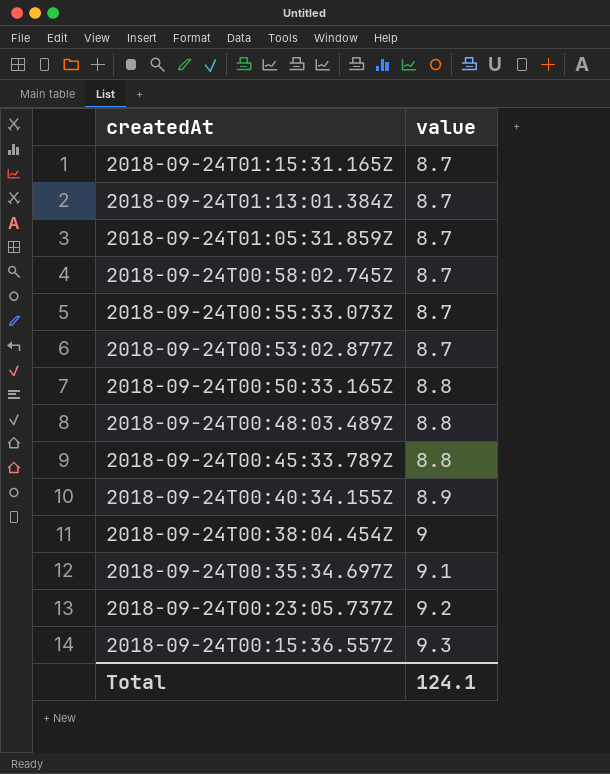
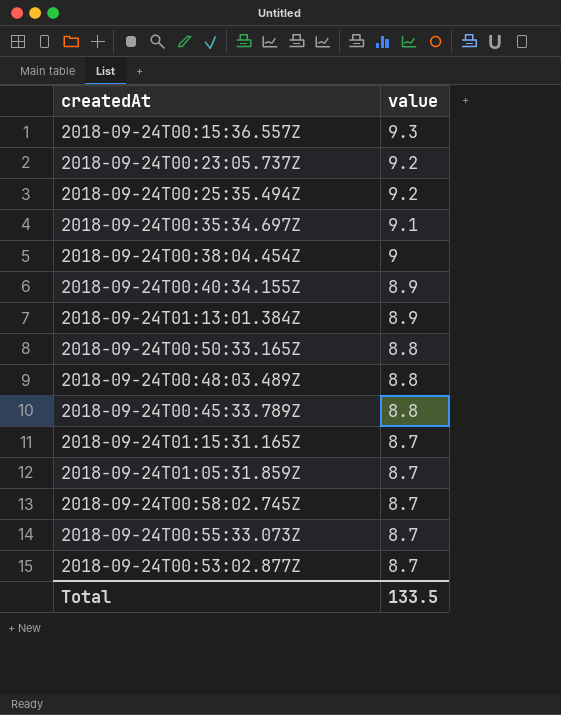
row order: createdAt descending -> value descending
row 2018-09-24T00:25:35.494Z: none -> 9.2
2018-09-24T01:13:01.384Z | value: 8.7 -> 8.9
Total | value: 124.1 -> 133.5

